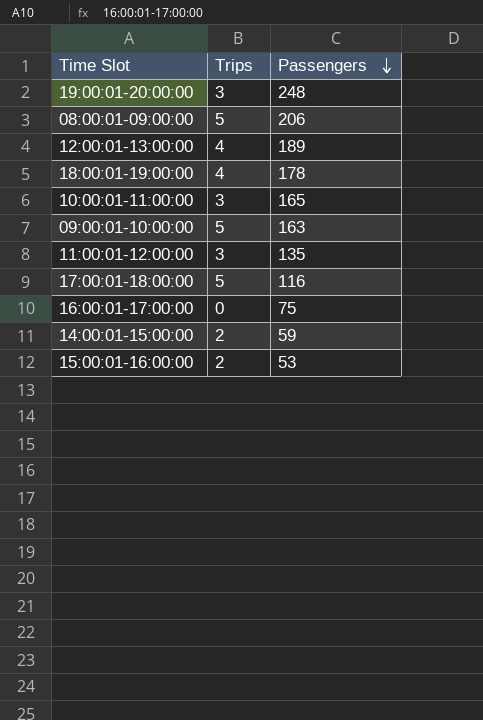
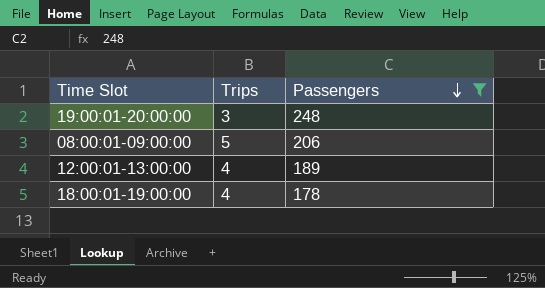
filter: none -> Passengers >= 178

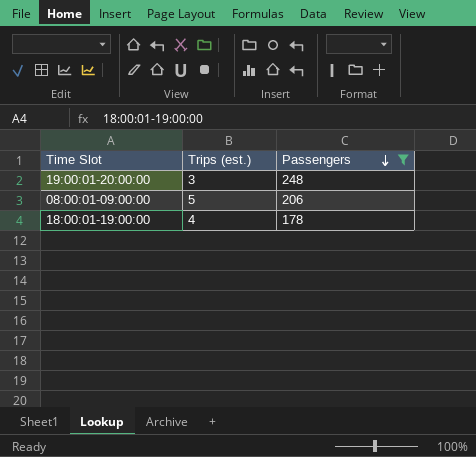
column name: Trips -> Trips (est.)
row 12:00:01-13:00:00: 4 | 189 -> none

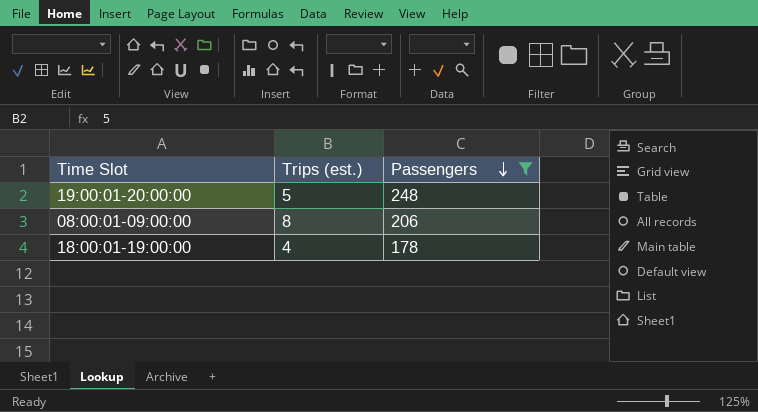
19:00:01-20:00:00 | Trips (est.): 3 -> 5
08:00:01-09:00:00 | Trips (est.): 5 -> 8

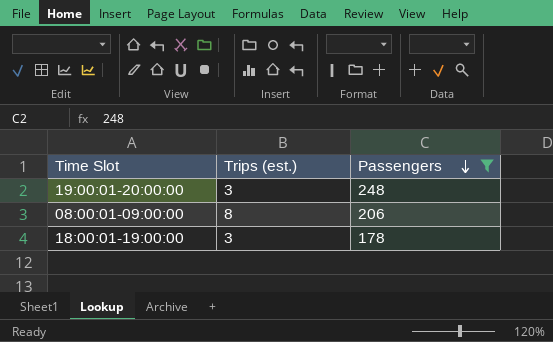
19:00:01-20:00:00 | Trips (est.): 5 -> 3
18:00:01-19:00:00 | Trips (est.): 4 -> 3

